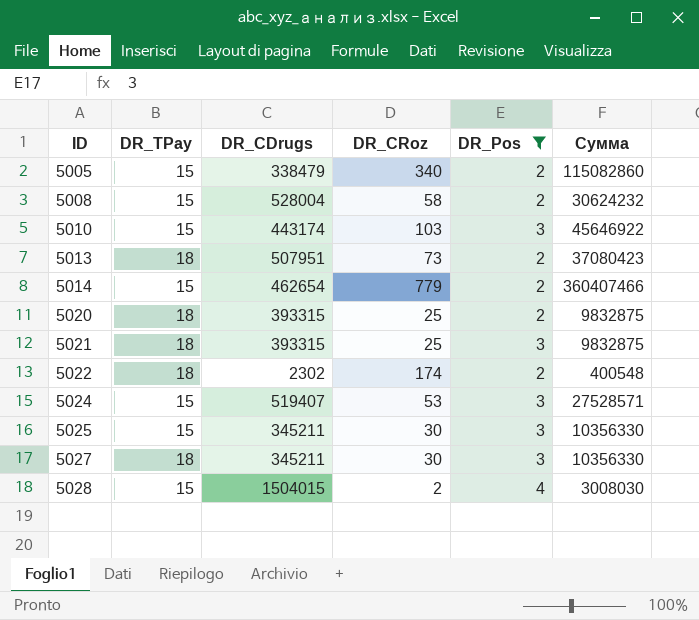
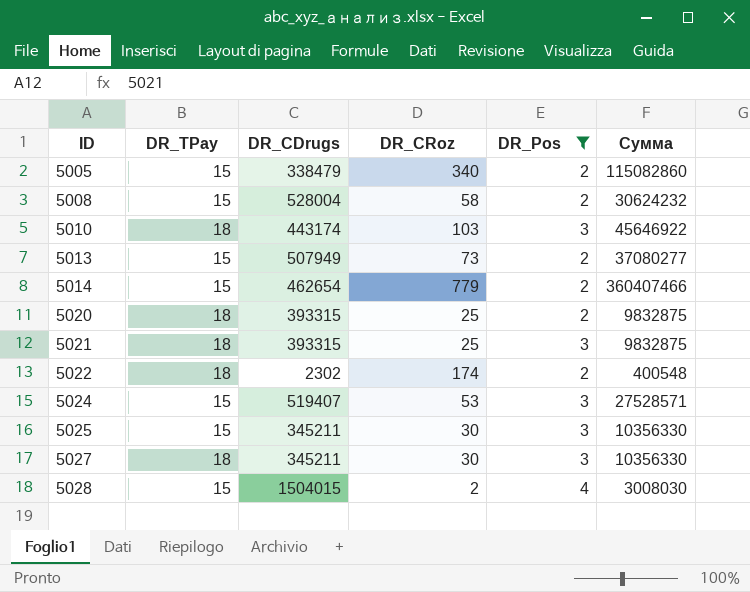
5010 | DR_TPay: 15 -> 18
5013 | DR_TPay: 18 -> 15
5013 | DR_CDrugs: 507951 -> 507949
5013 | Сумма: 37080423 -> 37080277

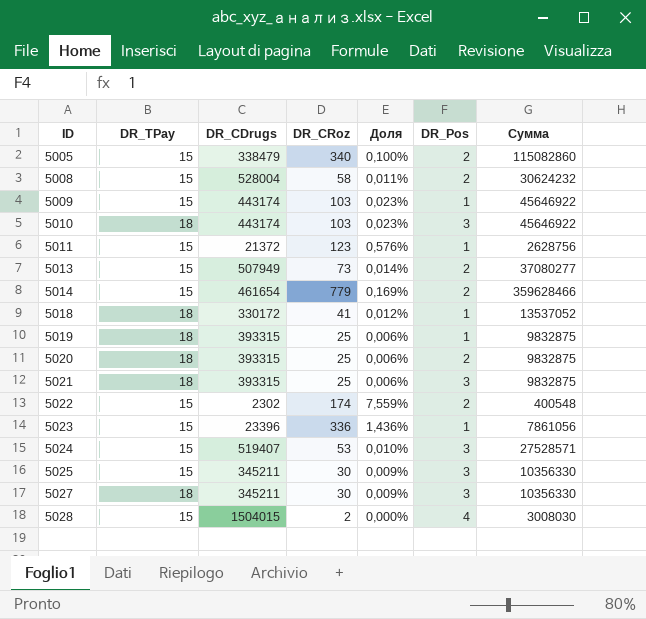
filter: DR_Pos != 1 -> none
column Доля | formula: none -> [DR_CRoz] / [DR_CDrugs]
5014 | DR_CDrugs: 462654 -> 461654
5014 | Сумма: 360407466 -> 359628466
5022 | DR_TPay: 18 -> 15

